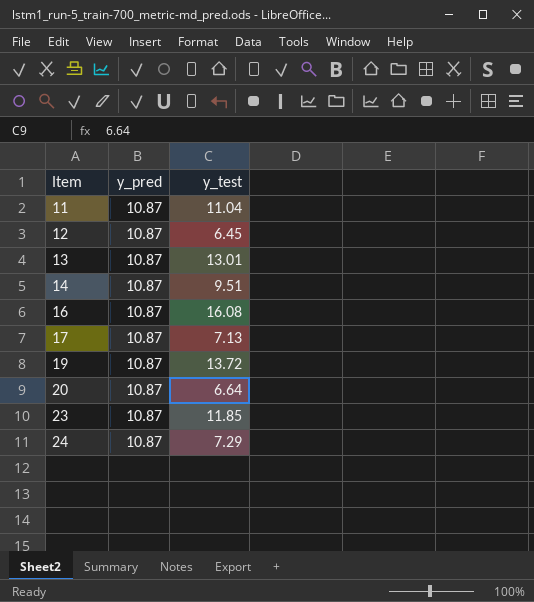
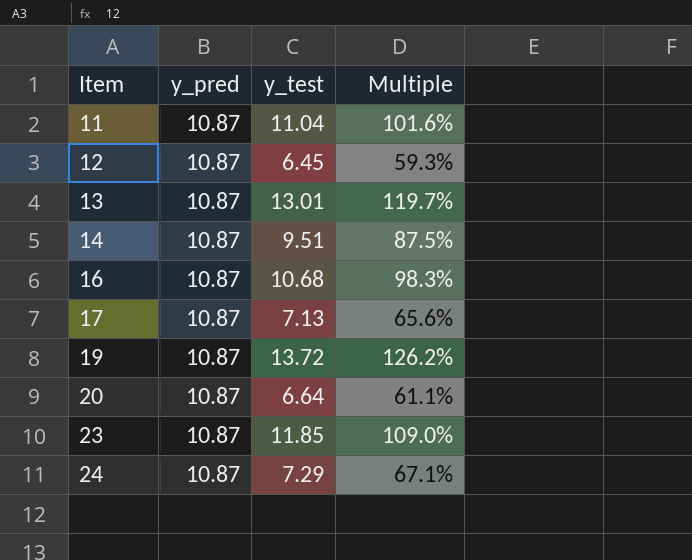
column Multiple | formula: none -> [y_test] / [y_pred]
16 | y_test: 16.08 -> 10.68

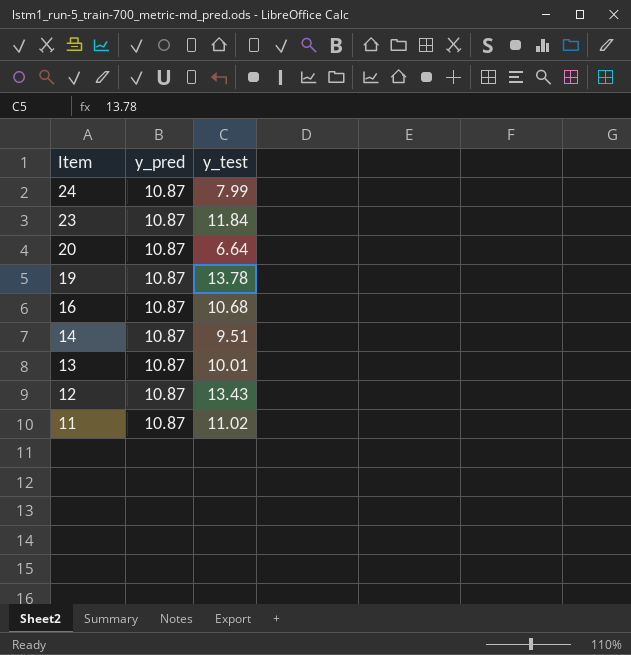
row order: Item ascending -> Item descending
column Multiple | formula: [y_test] / [y_pred] -> none
row 17: 10.87 | 7.13 | 65.6% -> none
24 | y_test: 7.29 -> 7.99
23 | y_test: 11.85 -> 11.84
19 | y_test: 13.72 -> 13.78
13 | y_test: 13.01 -> 10.01
12 | y_test: 6.45 -> 13.43
11 | y_test: 11.04 -> 11.02

